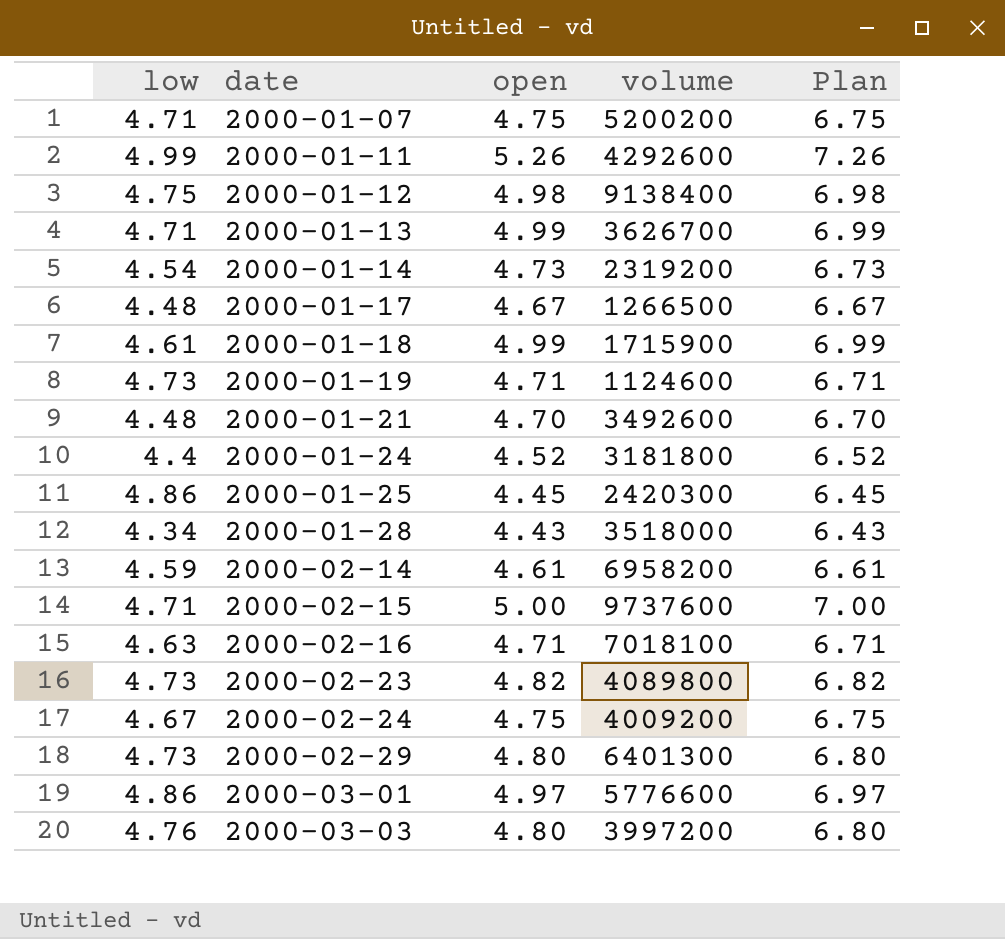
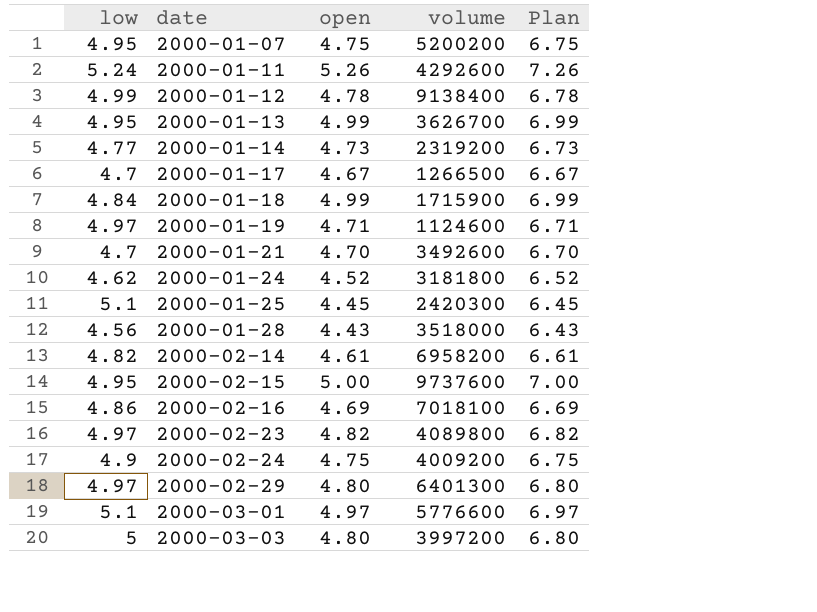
2000-01-07 | low: 4.71 -> 4.95
2000-01-11 | low: 4.99 -> 5.24
2000-01-12 | low: 4.75 -> 4.99
2000-01-12 | open: 4.98 -> 4.78
2000-01-12 | Plan: 6.98 -> 6.78
2000-01-13 | low: 4.71 -> 4.95
2000-01-14 | low: 4.54 -> 4.77
2000-01-17 | low: 4.48 -> 4.7
2000-01-18 | low: 4.61 -> 4.84
2000-01-19 | low: 4.73 -> 4.97
2000-01-21 | low: 4.48 -> 4.7
2000-01-24 | low: 4.4 -> 4.62
2000-01-25 | low: 4.86 -> 5.1
2000-01-28 | low: 4.34 -> 4.56
2000-02-14 | low: 4.59 -> 4.82
2000-02-15 | low: 4.71 -> 4.95
2000-02-16 | low: 4.63 -> 4.86
2000-02-16 | open: 4.71 -> 4.69
2000-02-16 | Plan: 6.71 -> 6.69
2000-02-23 | low: 4.73 -> 4.97
2000-02-24 | low: 4.67 -> 4.9
2000-02-29 | low: 4.73 -> 4.97
2000-03-01 | low: 4.86 -> 5.1
2000-03-03 | low: 4.76 -> 5

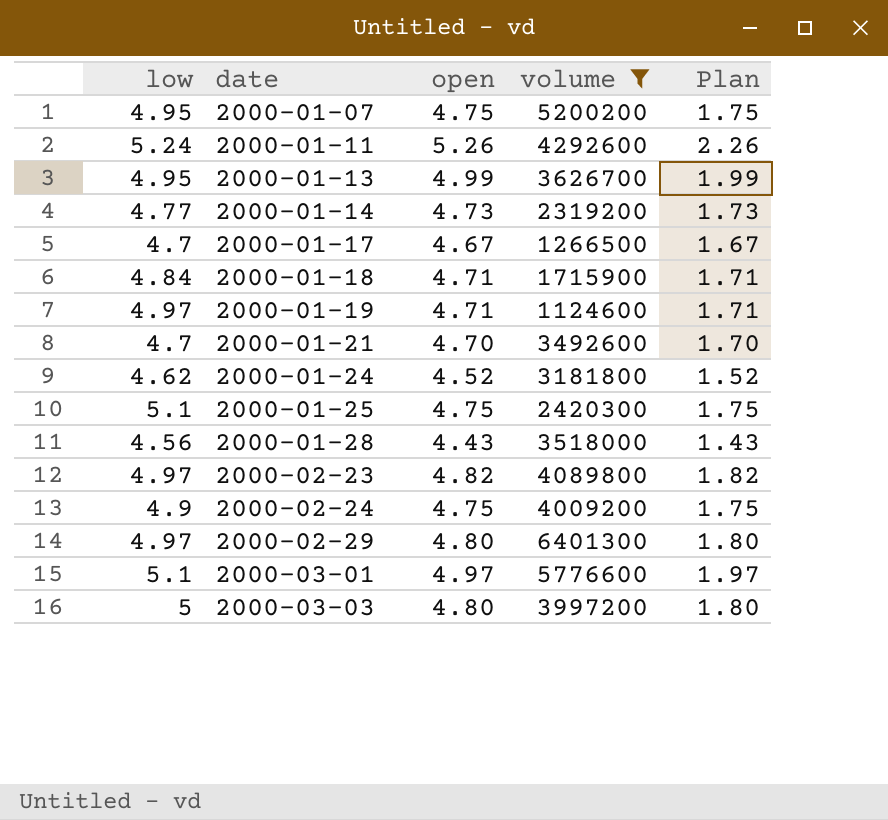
filter: none -> volume <= 6401300
column Plan | formula: [open] + 2 -> [open] - 3
2000-01-18 | open: 4.99 -> 4.71
2000-01-25 | open: 4.45 -> 4.75

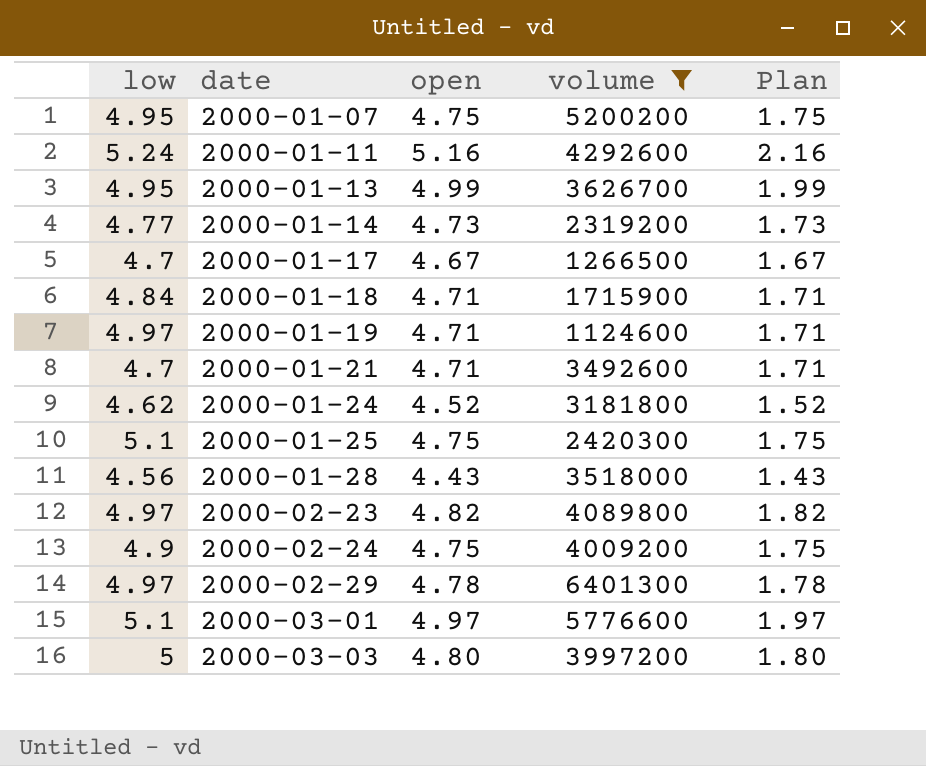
2000-01-11 | open: 5.26 -> 5.16
2000-01-11 | Plan: 2.26 -> 2.16
2000-01-21 | open: 4.70 -> 4.71
2000-01-21 | Plan: 1.70 -> 1.71
2000-02-29 | open: 4.80 -> 4.78
2000-02-29 | Plan: 1.80 -> 1.78

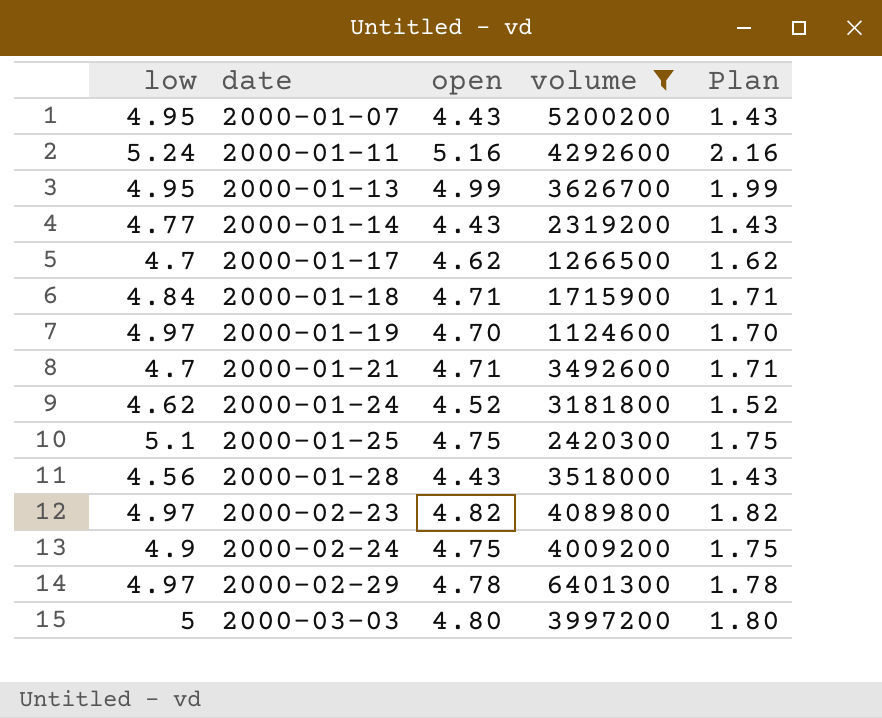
row 2000-03-01: 5.1 | 4.97 | 5776600 | 1.97 -> none
2000-01-07 | open: 4.75 -> 4.43
2000-01-07 | Plan: 1.75 -> 1.43
2000-01-14 | open: 4.73 -> 4.43
2000-01-14 | Plan: 1.73 -> 1.43
2000-01-17 | open: 4.67 -> 4.62
2000-01-17 | Plan: 1.67 -> 1.62
2000-01-19 | open: 4.71 -> 4.70
2000-01-19 | Plan: 1.71 -> 1.70

